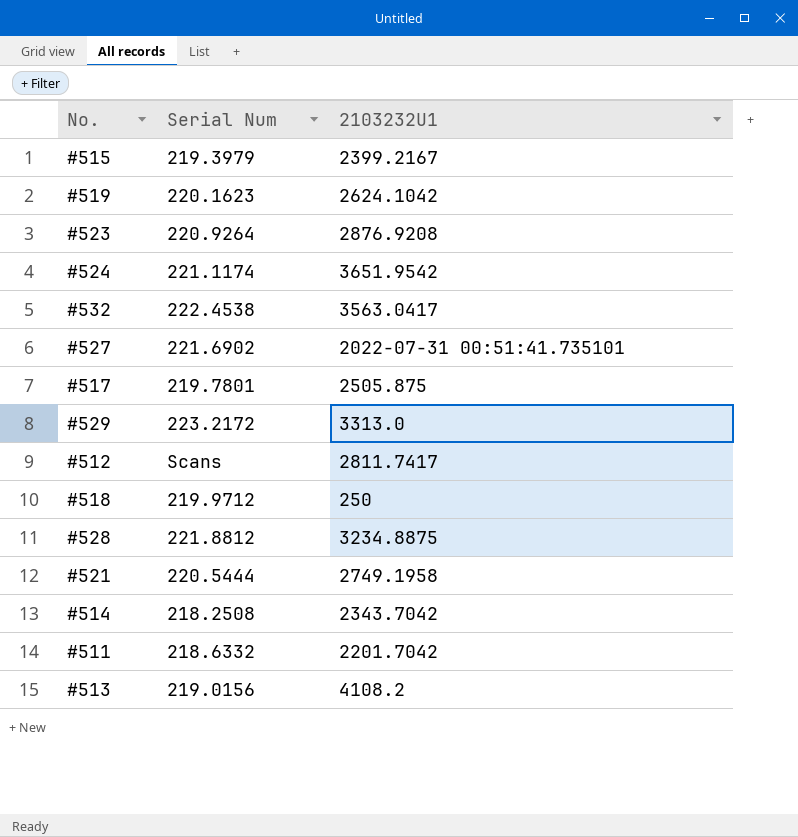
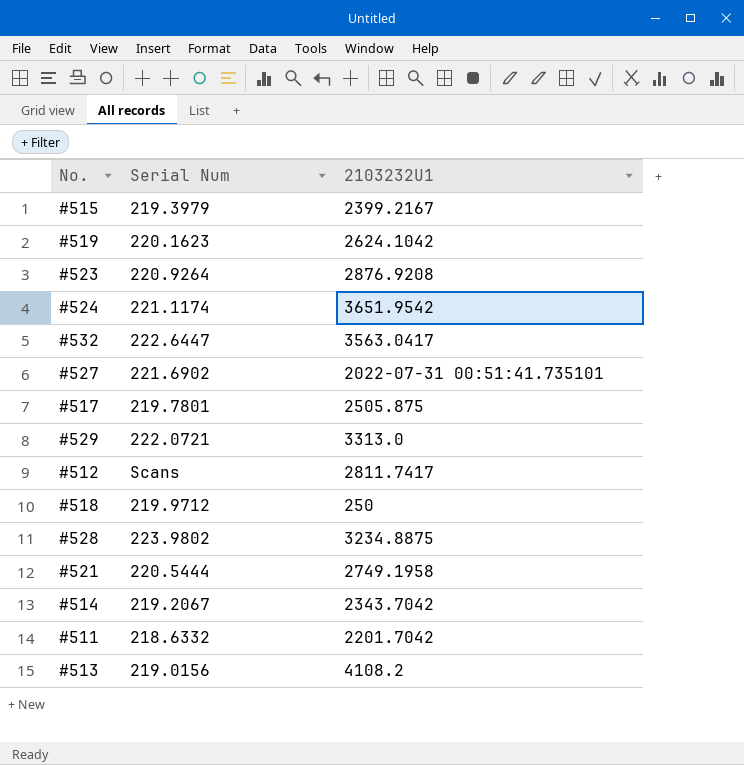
#532 | Serial Num: 222.4538 -> 222.6447
#529 | Serial Num: 223.2172 -> 222.0721
#528 | Serial Num: 221.8812 -> 223.9802
#514 | Serial Num: 218.2508 -> 219.2067

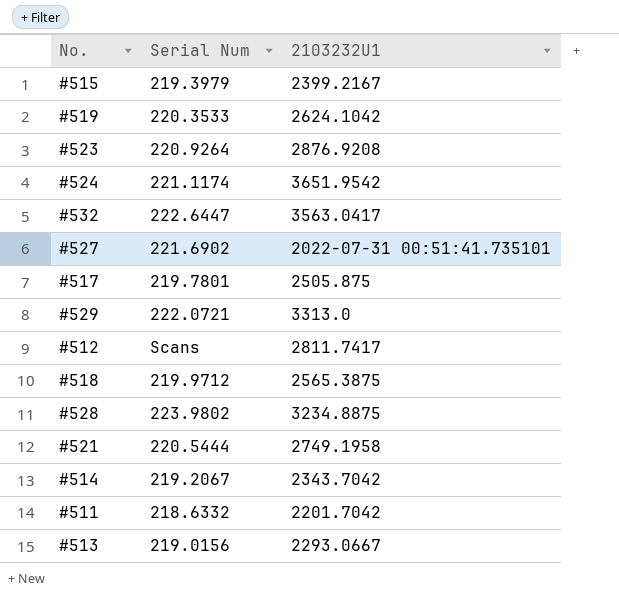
#519 | Serial Num: 220.1623 -> 220.3533
#518 | 2103232U1: 250 -> 2565.3875
#513 | 2103232U1: 4108.2 -> 2293.0667

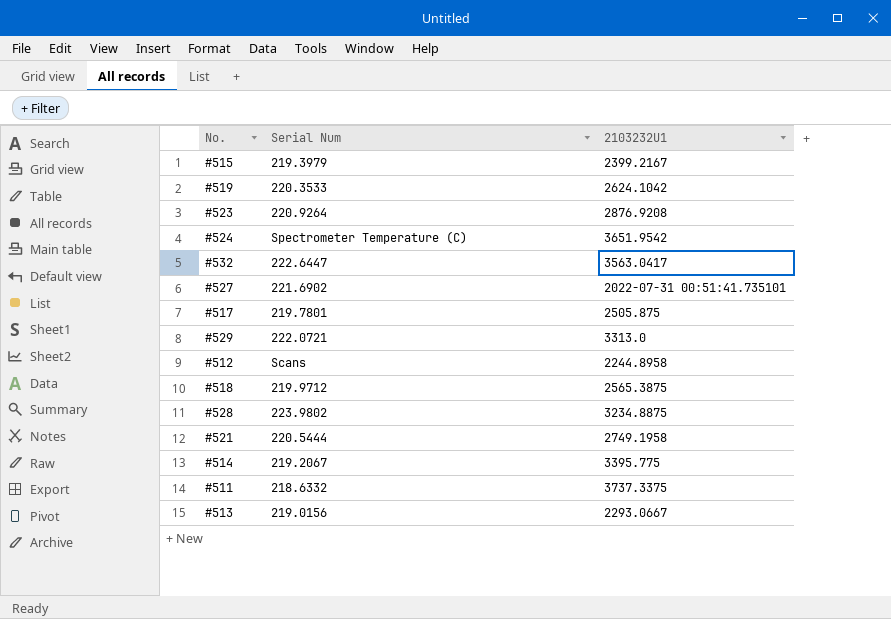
#524 | Serial Num: 221.1174 -> Spectrometer Temperature (C)
#512 | 2103232U1: 2811.7417 -> 2244.8958
#514 | 2103232U1: 2343.7042 -> 3395.775
#511 | 2103232U1: 2201.7042 -> 3737.3375

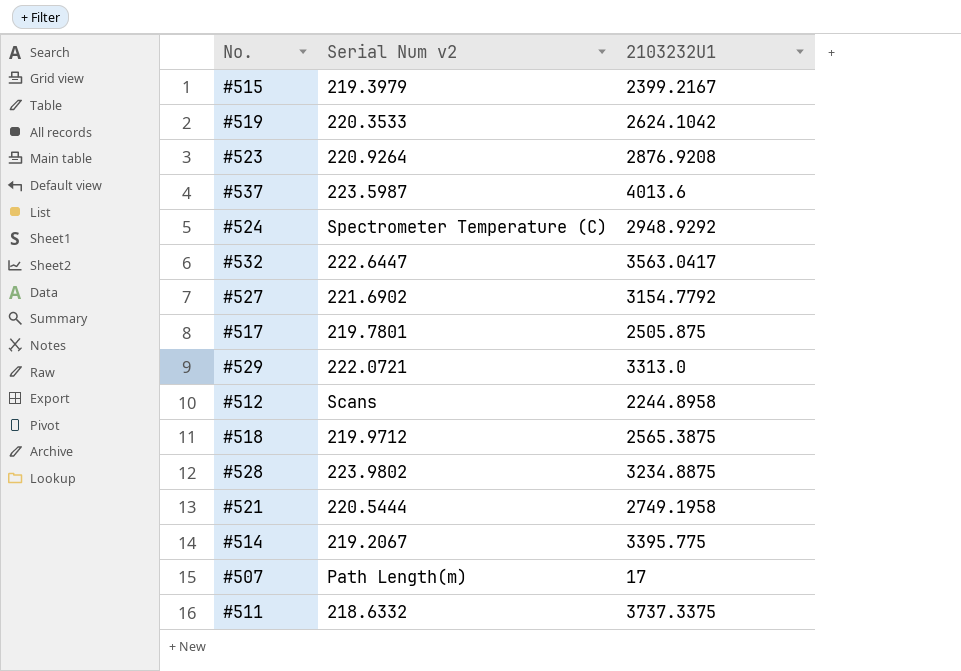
column name: Serial Num -> Serial Num v2
row #513: 219.0156 | 2293.0667 -> none
row #537: none -> 223.5987 | 4013.6
#524 | 2103232U1: 3651.9542 -> 2948.9292
#527 | 2103232U1: 2022-07-31 00:51:41.735101 -> 3154.7792
row #507: none -> Path Length(m) | 17

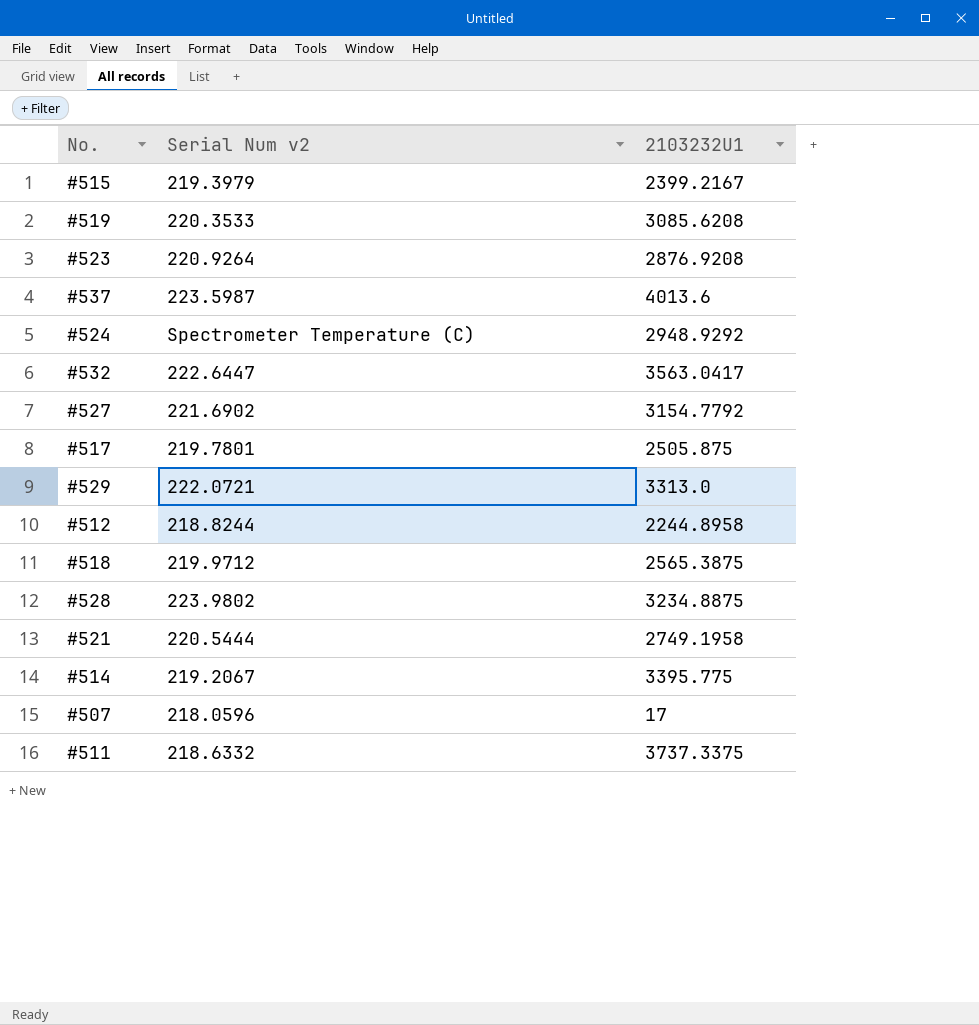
#519 | 2103232U1: 2624.1042 -> 3085.6208
#512 | Serial Num v2: Scans -> 218.8244
#507 | Serial Num v2: Path Length(m) -> 218.0596

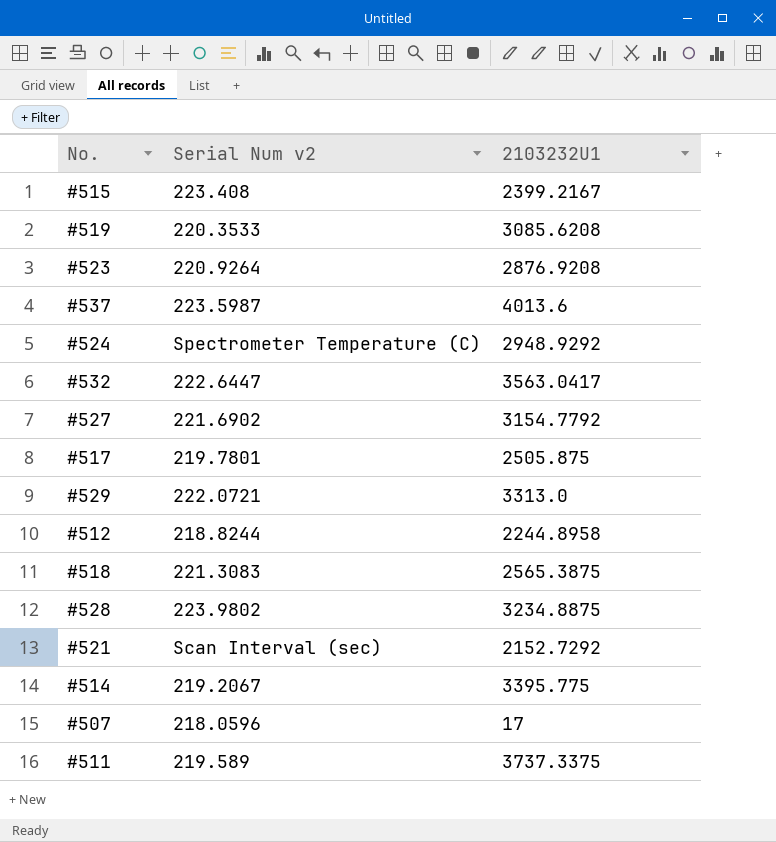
#515 | Serial Num v2: 219.3979 -> 223.408
#518 | Serial Num v2: 219.9712 -> 221.3083
#521 | Serial Num v2: 220.5444 -> Scan Interval (sec)
#521 | 2103232U1: 2749.1958 -> 2152.7292
#511 | Serial Num v2: 218.6332 -> 219.589

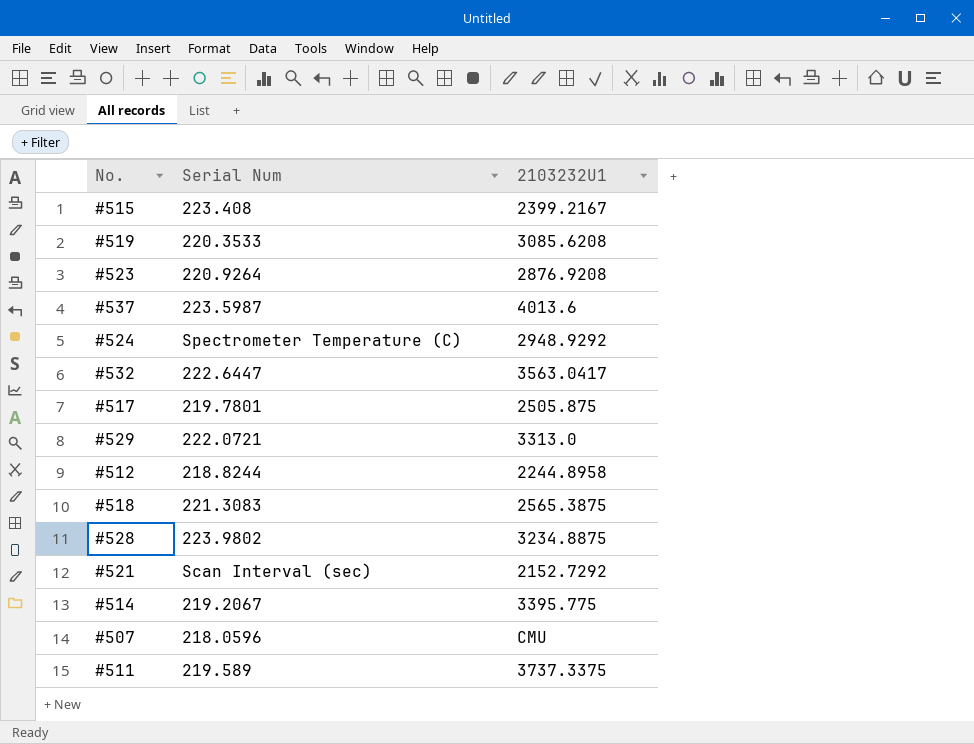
column name: Serial Num v2 -> Serial Num
row #527: 221.6902 | 3154.7792 -> none
#507 | 2103232U1: 17 -> CMU

